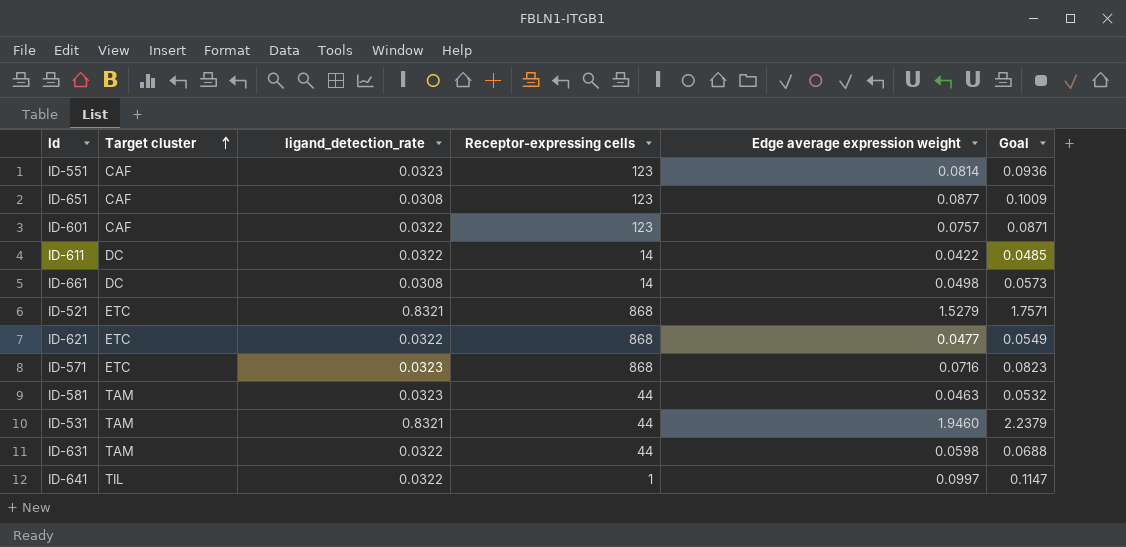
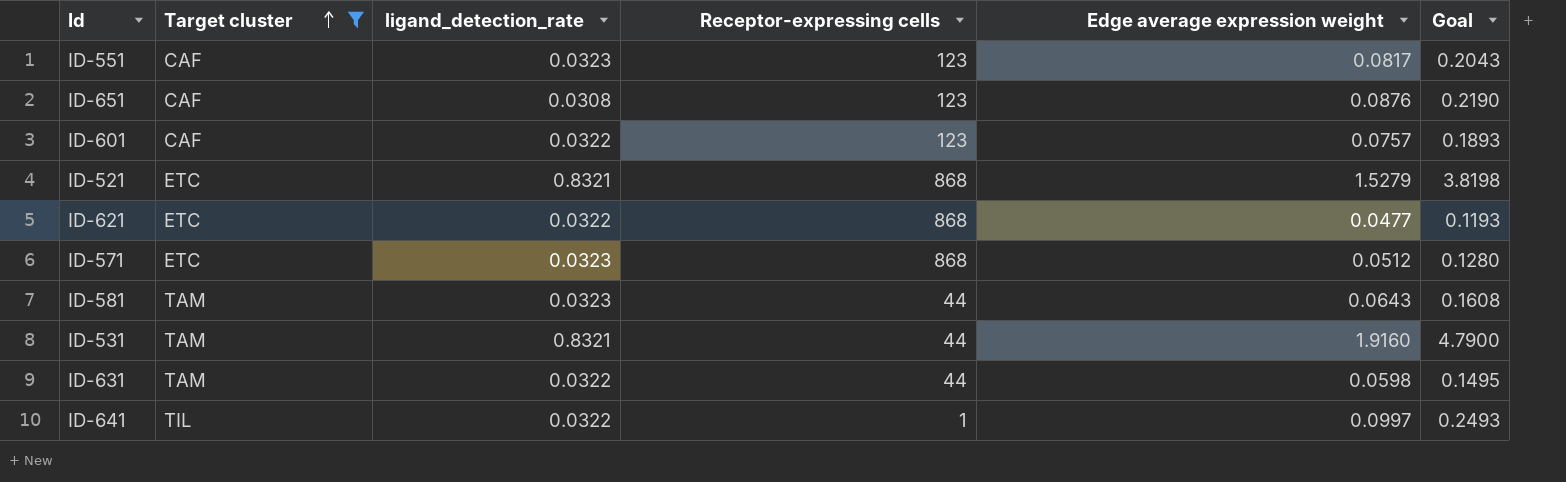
filter: none -> Target cluster != DC
column Goal | formula: [Edge average expression weight] * 1.15 -> [Edge average expression weight] * 2.5
ID-551 | Edge average expression weight: 0.0814 -> 0.0817
ID-651 | Edge average expression weight: 0.0877 -> 0.0876
ID-571 | Edge average expression weight: 0.0716 -> 0.0512
ID-581 | Edge average expression weight: 0.0463 -> 0.0643
ID-531 | Edge average expression weight: 1.9460 -> 1.9160

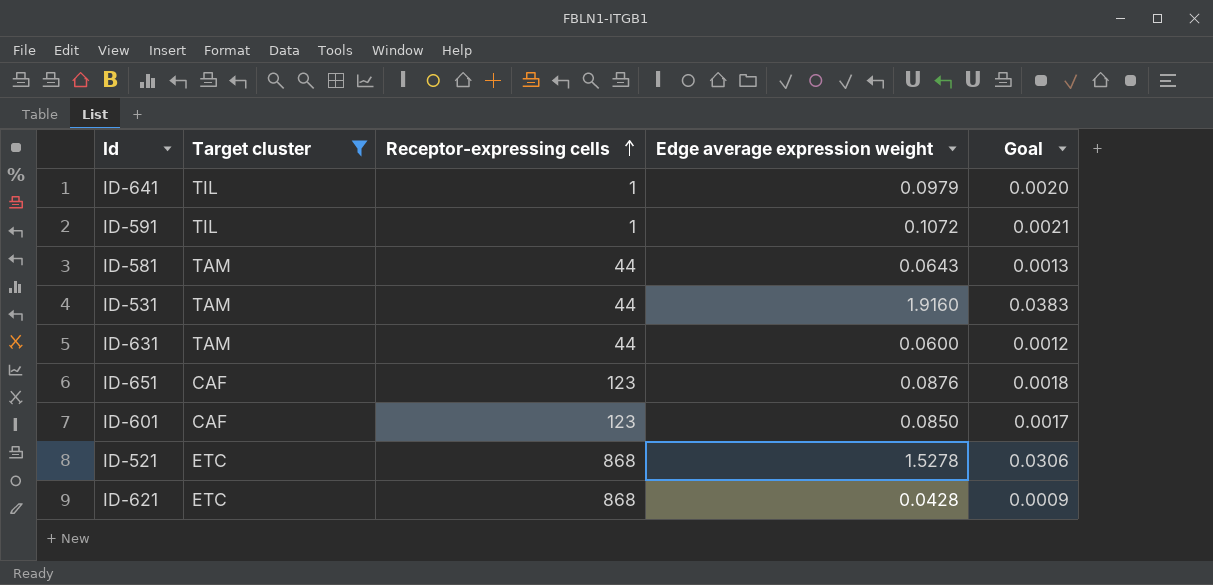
row order: Target cluster ascending -> Receptor-expressing cells ascending
column ligand_detection_rate | position: 3 -> none
column Goal | formula: [Edge average expression weight] * 2.5 -> [Edge average expression weight] * 0.02
row ID-551: CAF | 0.0323 | 123 | 0.0817 | 0.2043 -> none
row ID-571: ETC | 0.0323 | 868 | 0.0512 | 0.1280 -> none
ID-641 | Edge average expression weight: 0.0997 -> 0.0979
row ID-591: none -> TIL | 1 | 0.1072 | 0.0021
ID-631 | Edge average expression weight: 0.0598 -> 0.0600
ID-601 | Edge average expression weight: 0.0757 -> 0.0850
ID-521 | Edge average expression weight: 1.5279 -> 1.5278
ID-621 | Edge average expression weight: 0.0477 -> 0.0428

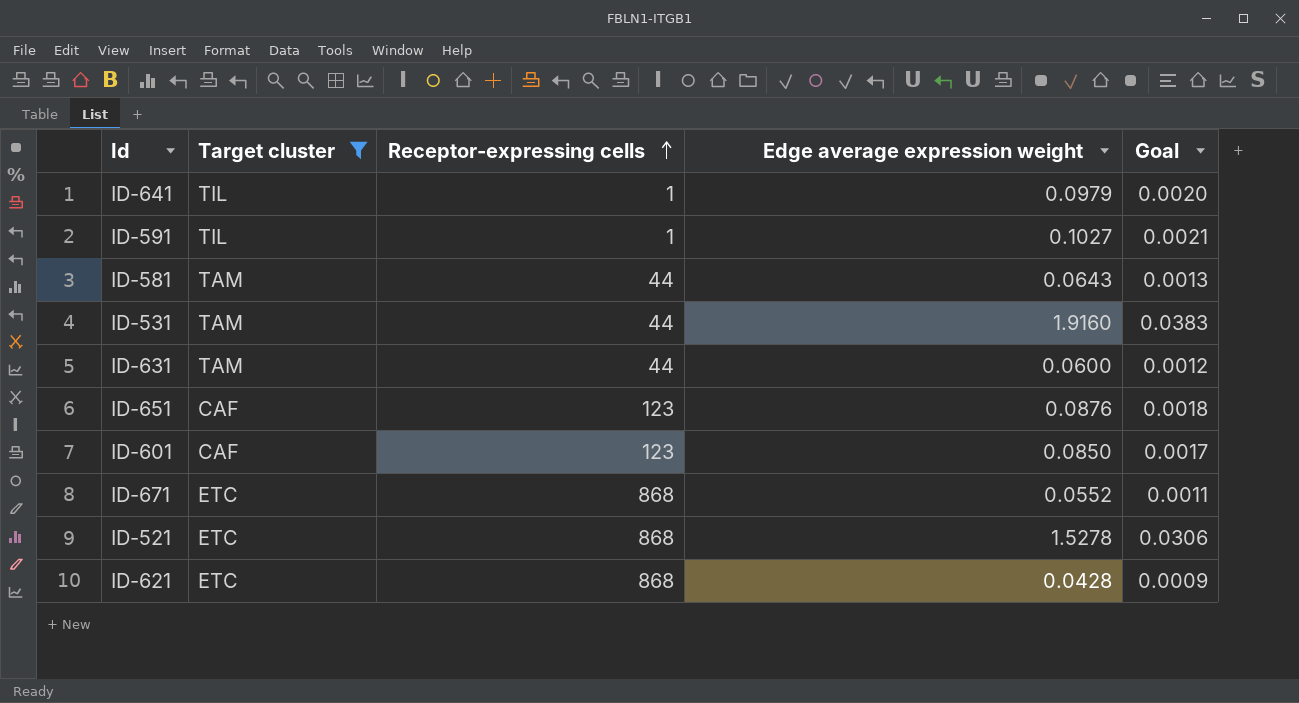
ID-591 | Edge average expression weight: 0.1072 -> 0.1027
row ID-671: none -> ETC | 868 | 0.0552 | 0.0011

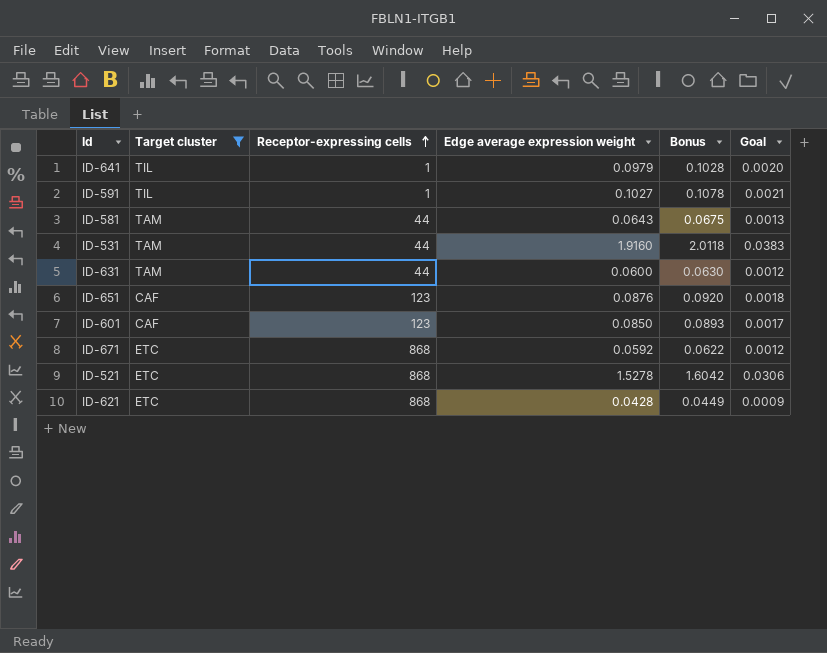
column Bonus | formula: none -> [Edge average expression weight] * 1.05
ID-671 | Edge average expression weight: 0.0552 -> 0.0592
ID-671 | Goal: 0.0011 -> 0.0012

